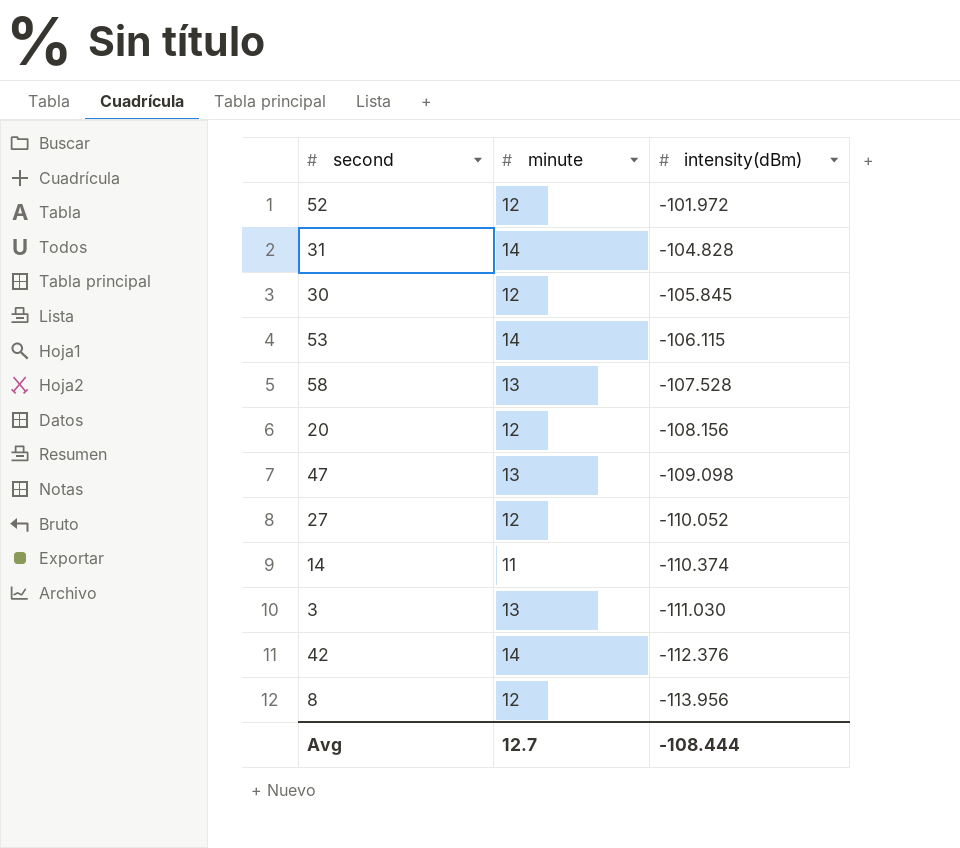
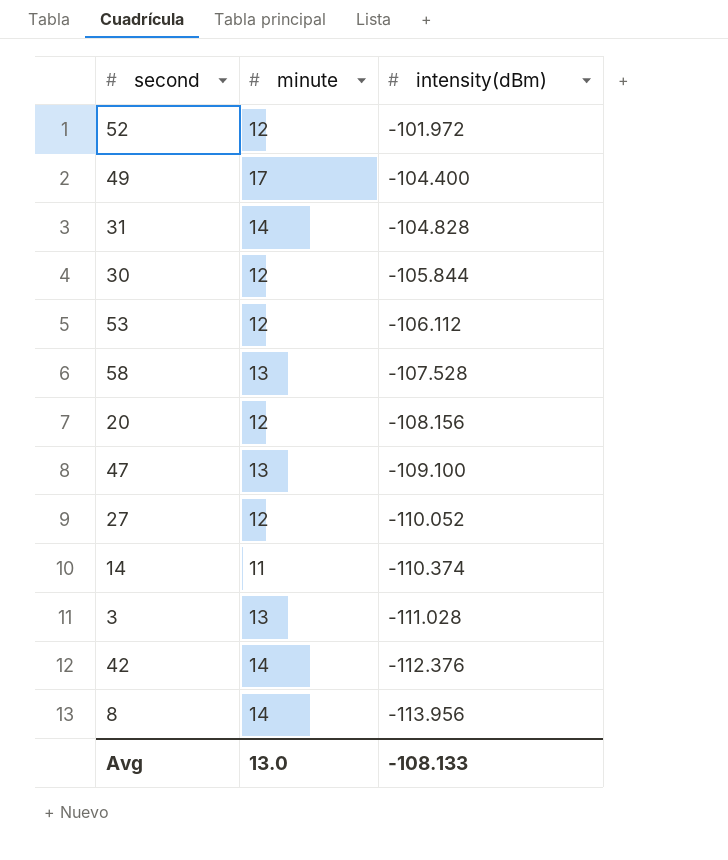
row 49: none -> 17 | -104.400
30 | intensity(dBm): -105.845 -> -105.844
53 | minute: 14 -> 12
53 | intensity(dBm): -106.115 -> -106.112
47 | intensity(dBm): -109.098 -> -109.100
3 | intensity(dBm): -111.030 -> -111.028
8 | minute: 12 -> 14
Avg | minute: 12.7 -> 13.0
Avg | intensity(dBm): -108.444 -> -108.133

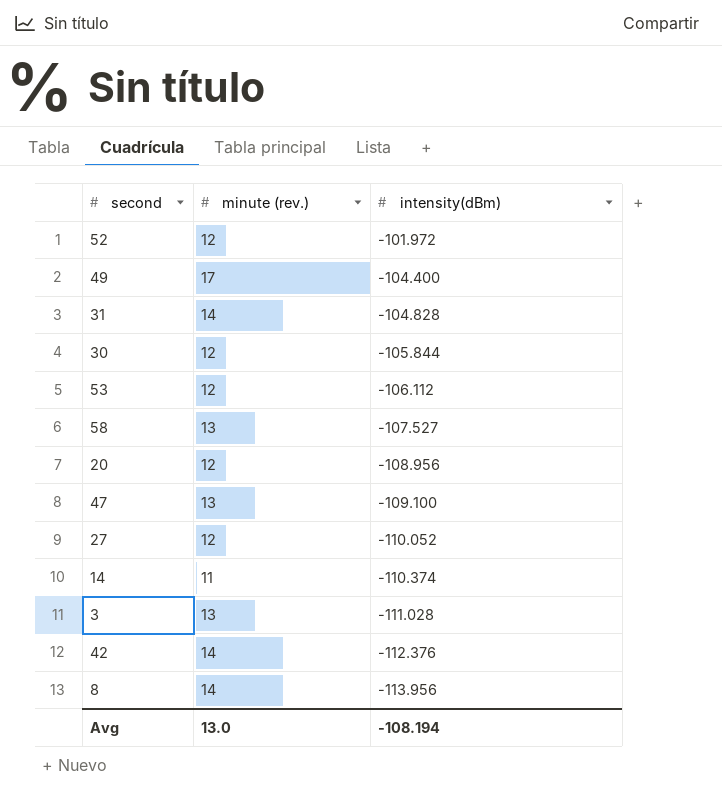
column name: minute -> minute (rev.)
58 | intensity(dBm): -107.528 -> -107.527
20 | intensity(dBm): -108.156 -> -108.956
Avg | intensity(dBm): -108.133 -> -108.194

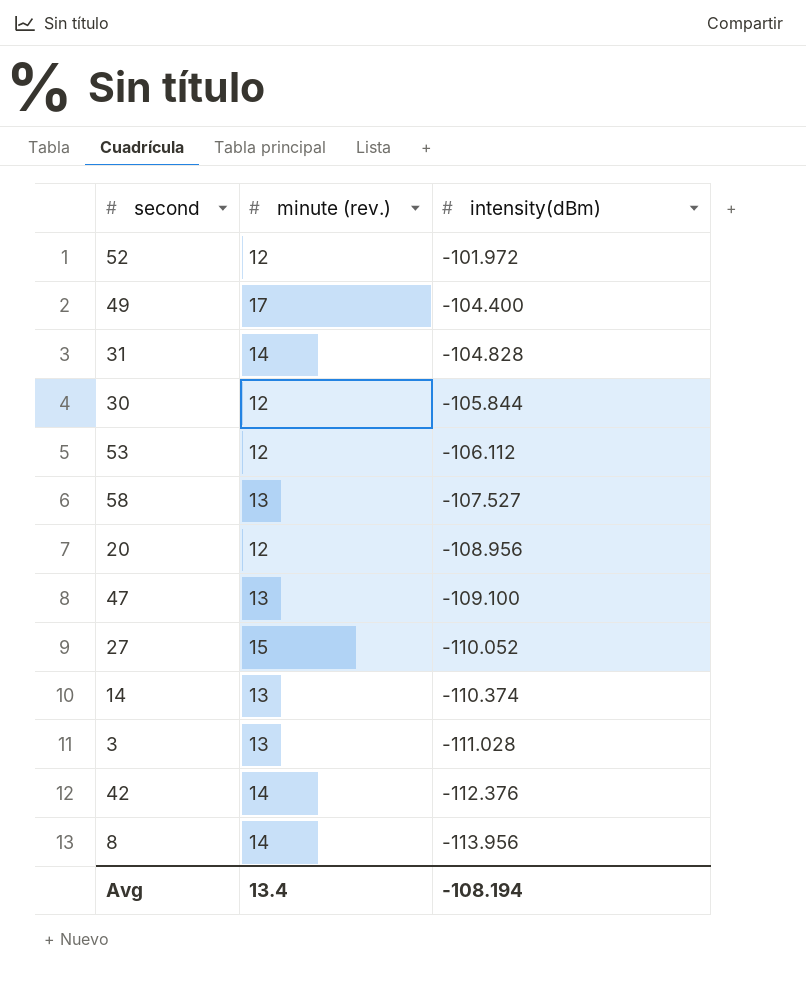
27 | minute (rev.): 12 -> 15
14 | minute (rev.): 11 -> 13
Avg | minute (rev.): 13.0 -> 13.4

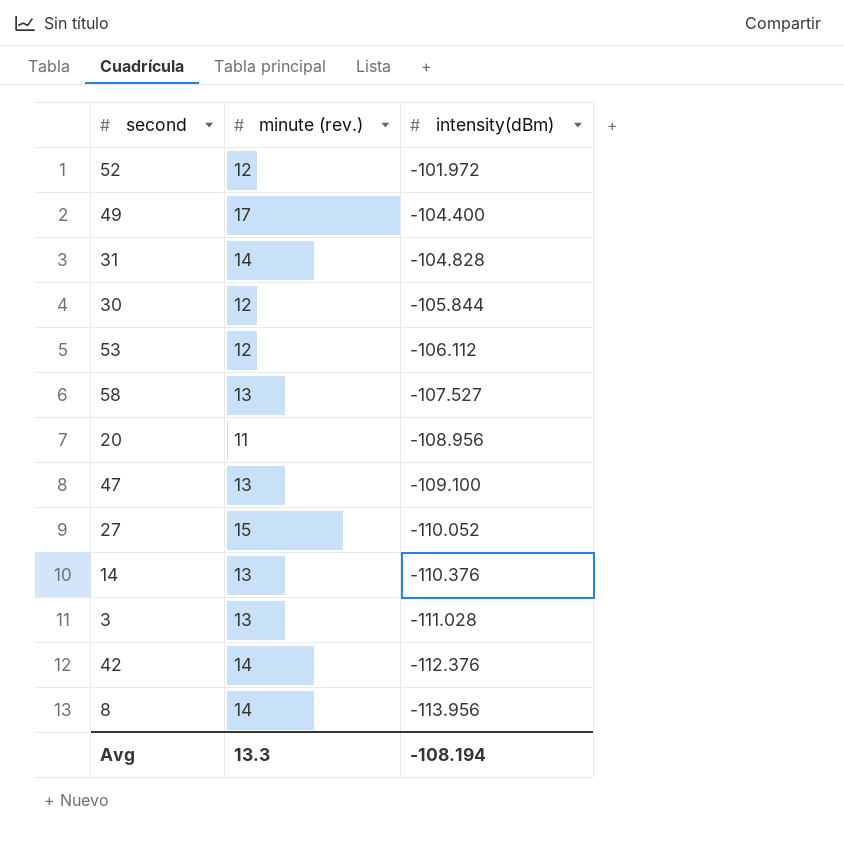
20 | minute (rev.): 12 -> 11
14 | intensity(dBm): -110.374 -> -110.376
Avg | minute (rev.): 13.4 -> 13.3

